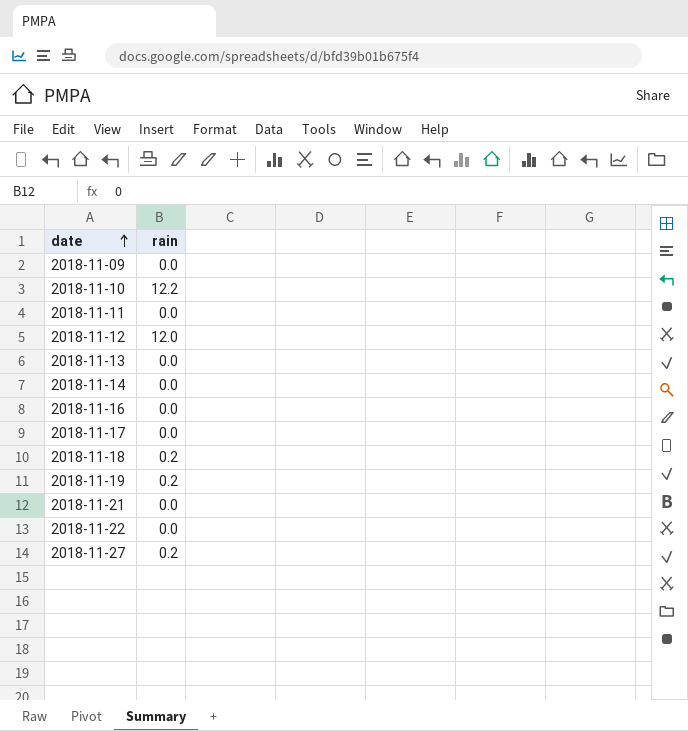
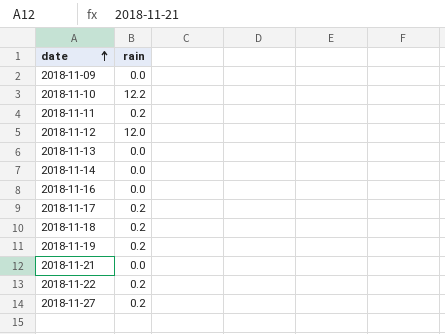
2018-11-11 | rain: 0.0 -> 0.2
2018-11-17 | rain: 0.0 -> 0.2
2018-11-22 | rain: 0.0 -> 0.2

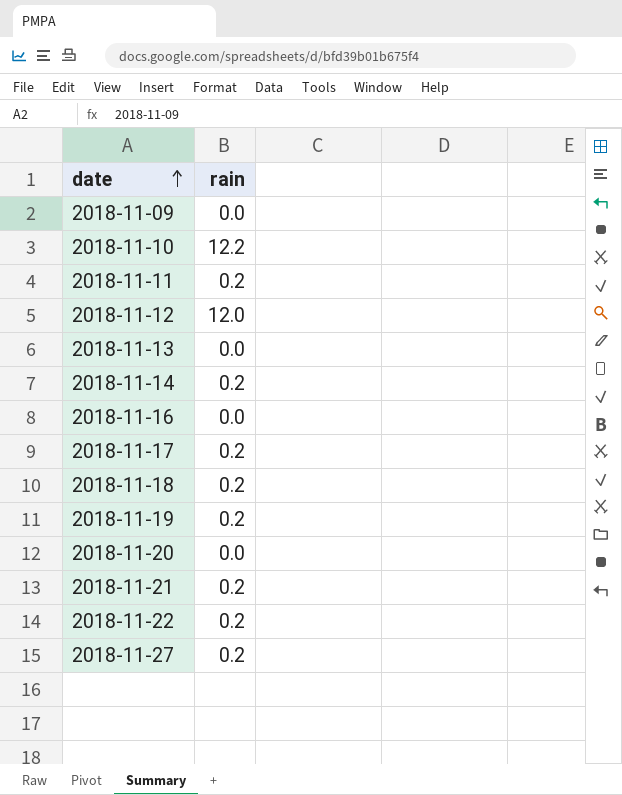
2018-11-14 | rain: 0.0 -> 0.2
row 2018-11-20: none -> 0.0
2018-11-21 | rain: 0.0 -> 0.2

